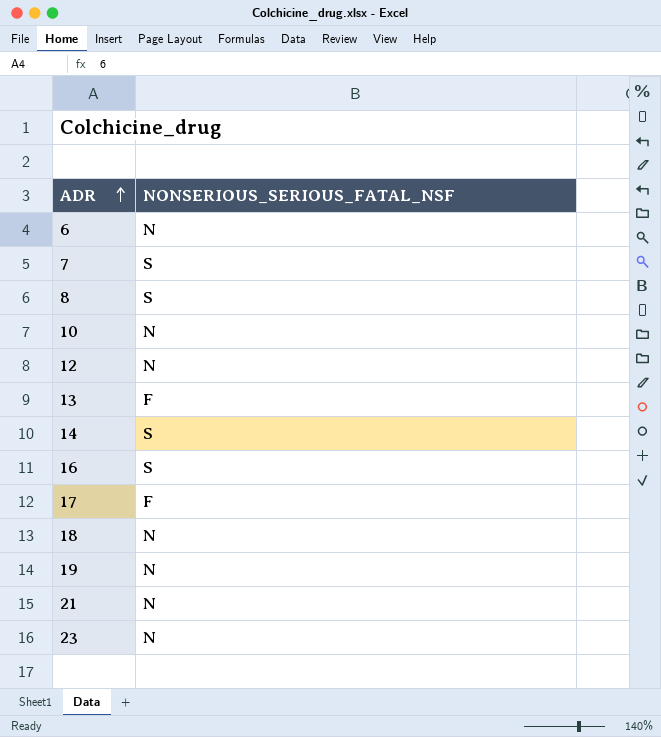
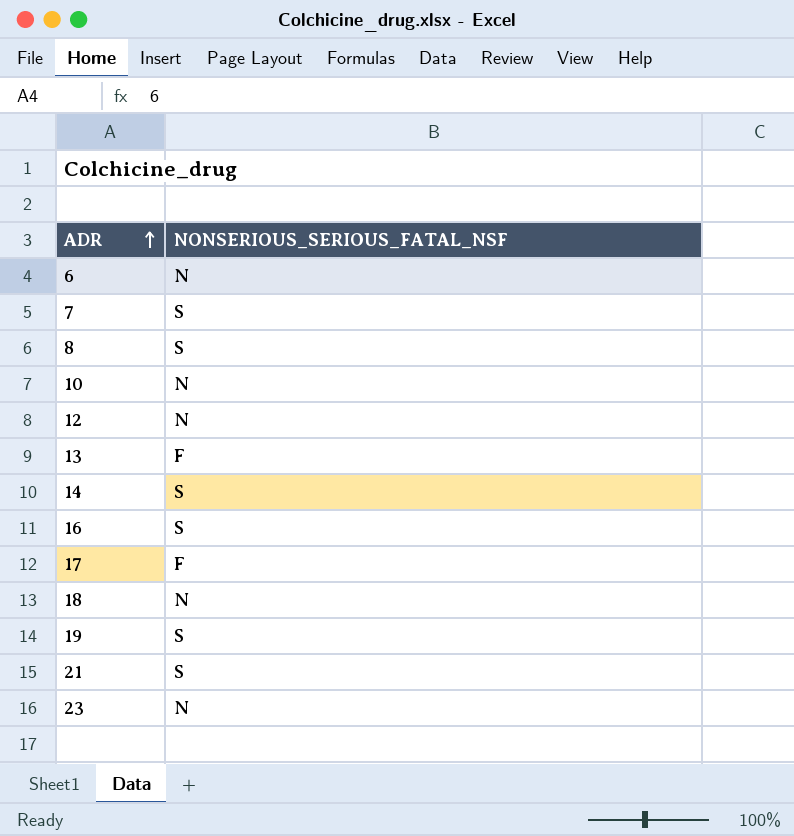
19 | NONSERIOUS_SERIOUS_FATAL_NSF: N -> S
21 | NONSERIOUS_SERIOUS_FATAL_NSF: N -> S

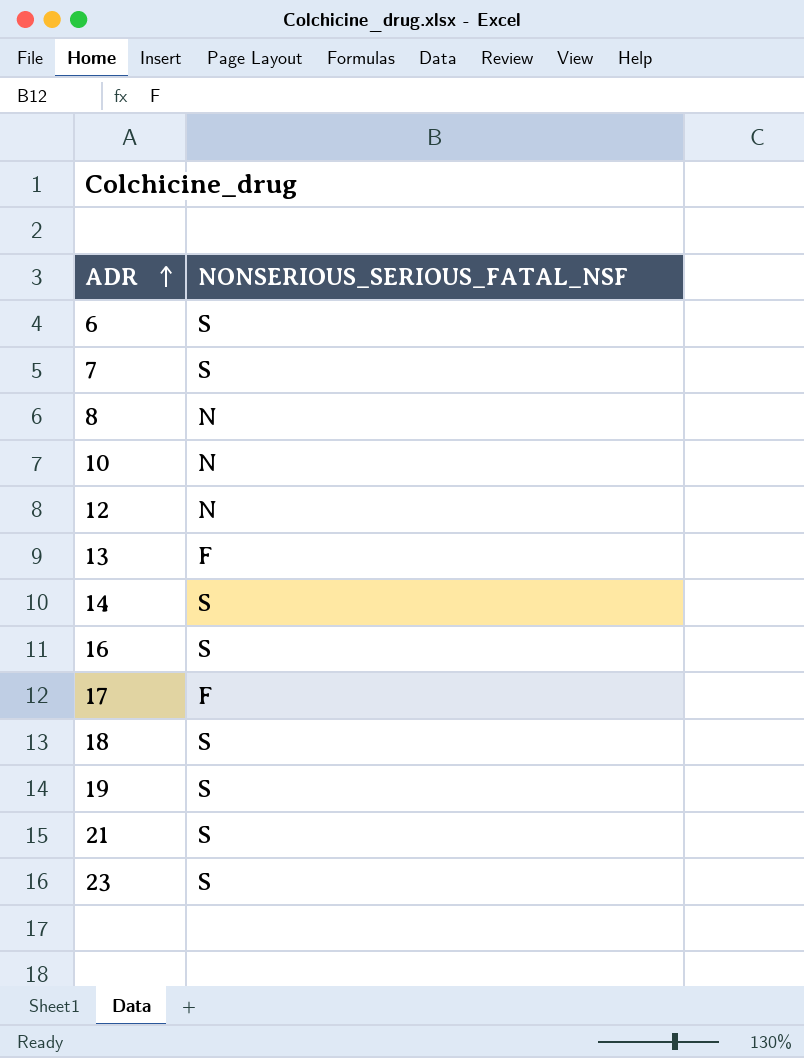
6 | NONSERIOUS_SERIOUS_FATAL_NSF: N -> S
8 | NONSERIOUS_SERIOUS_FATAL_NSF: S -> N
18 | NONSERIOUS_SERIOUS_FATAL_NSF: N -> S
23 | NONSERIOUS_SERIOUS_FATAL_NSF: N -> S

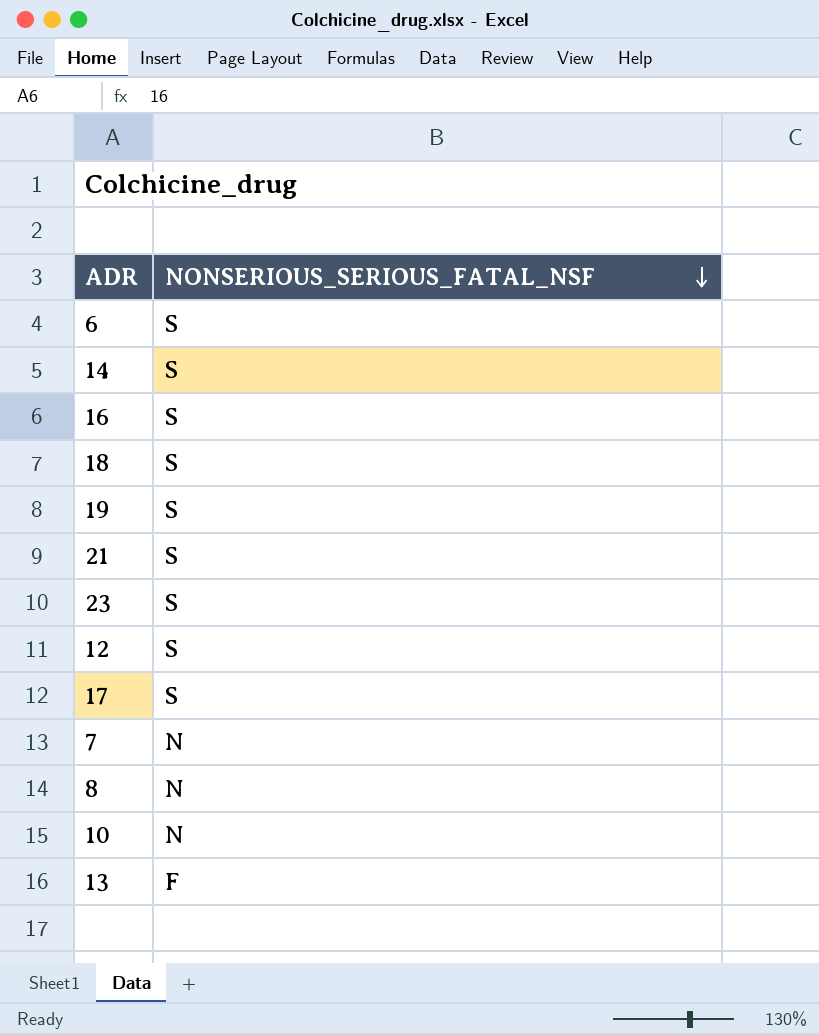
row order: ADR ascending -> NONSERIOUS_SERIOUS_FATAL_NSF descending
12 | NONSERIOUS_SERIOUS_FATAL_NSF: N -> S
17 | NONSERIOUS_SERIOUS_FATAL_NSF: F -> S
7 | NONSERIOUS_SERIOUS_FATAL_NSF: S -> N

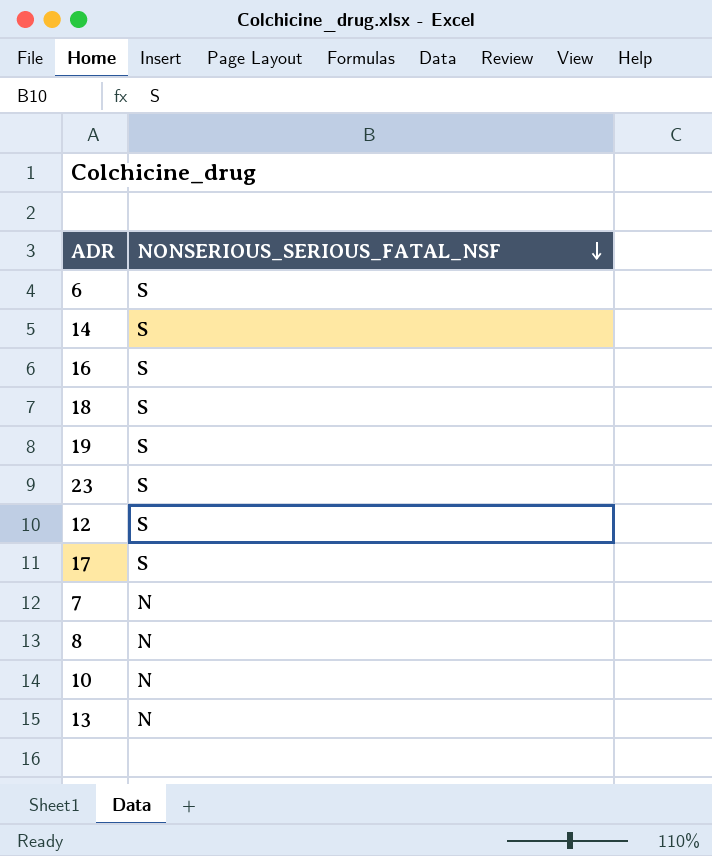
row 21: S -> none
13 | NONSERIOUS_SERIOUS_FATAL_NSF: F -> N

